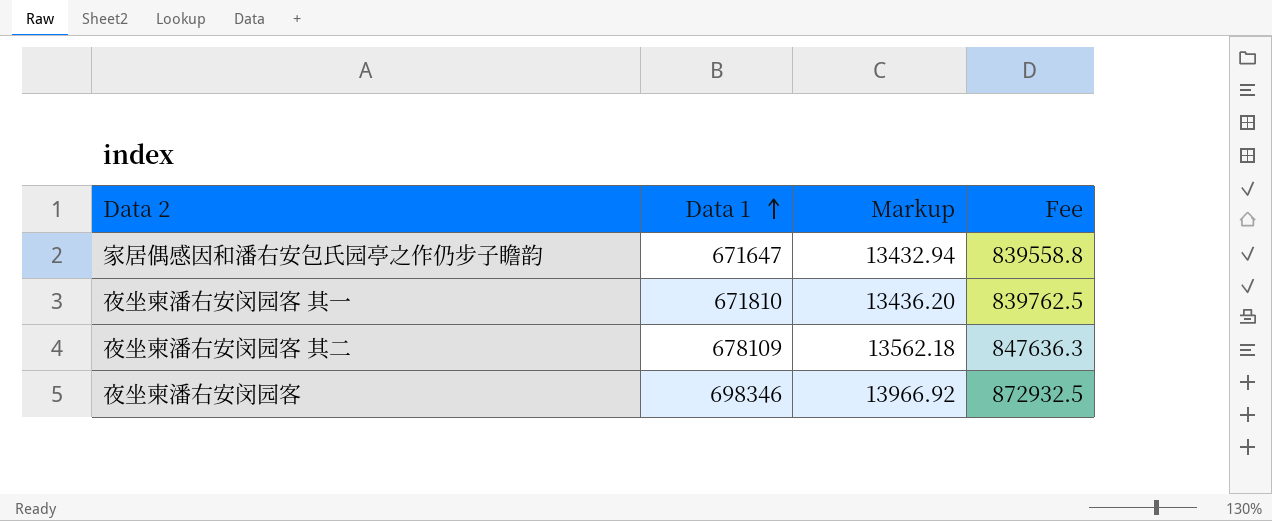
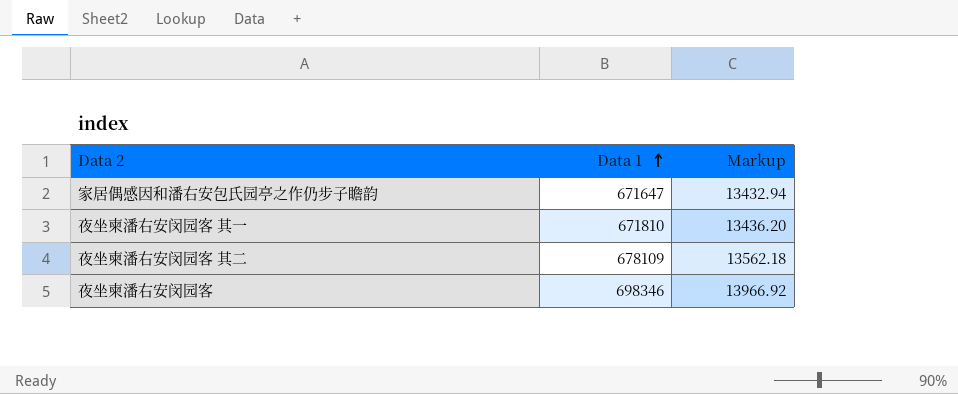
column Fee | formula: [Data 1] * 1.25 -> none

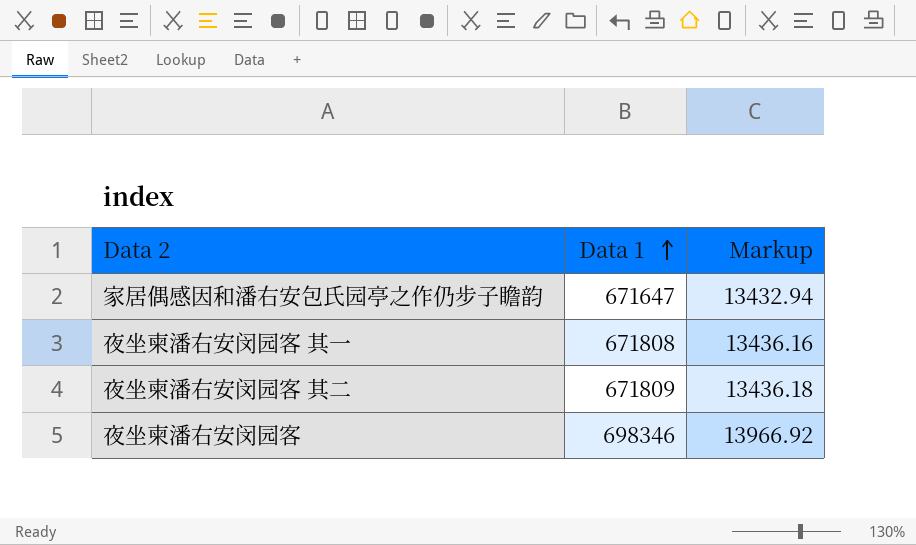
夜坐柬潘右安闵园客 其一 | Data 1: 671810 -> 671808
夜坐柬潘右安闵园客 其一 | Markup: 13436.20 -> 13436.16
夜坐柬潘右安闵园客 其二 | Data 1: 678109 -> 671809
夜坐柬潘右安闵园客 其二 | Markup: 13562.18 -> 13436.18

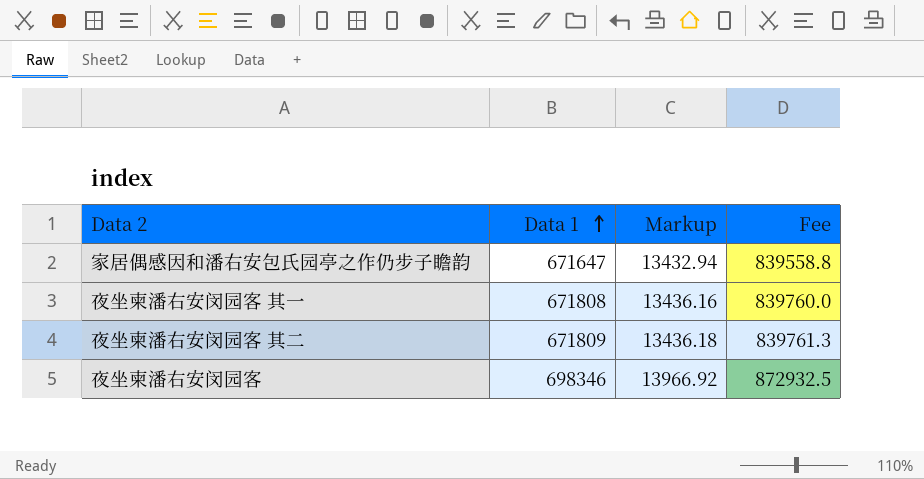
column Fee | formula: none -> [Data 1] * 1.25

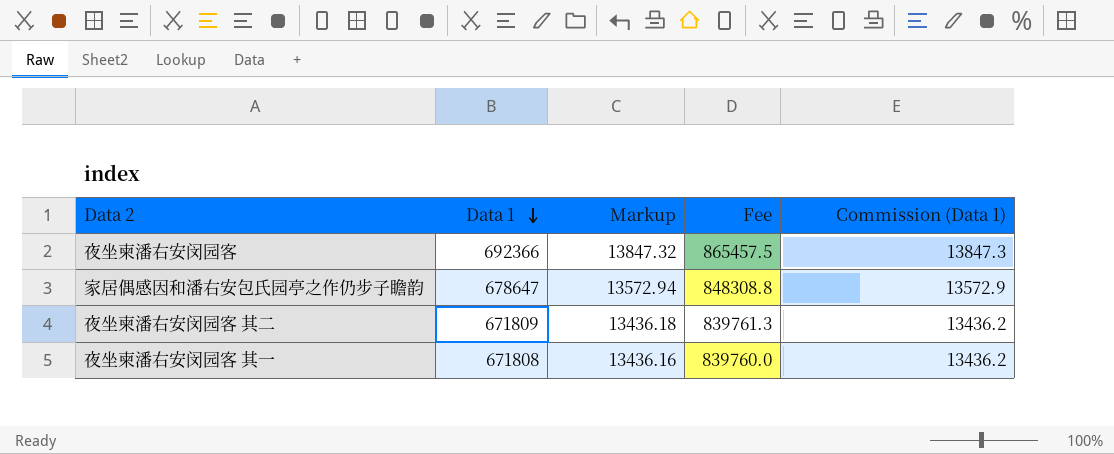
row order: Data 1 ascending -> Data 1 descending
column Commission (Data 1) | formula: none -> [Data 1] * 0.02
夜坐柬潘右安闵园客 | Data 1: 698346 -> 692366
夜坐柬潘右安闵园客 | Markup: 13966.92 -> 13847.32
夜坐柬潘右安闵园客 | Fee: 872932.5 -> 865457.5
家居偶感因和潘右安包氏园亭之作仍步子瞻韵 | Data 1: 671647 -> 678647
家居偶感因和潘右安包氏园亭之作仍步子瞻韵 | Markup: 13432.94 -> 13572.94
家居偶感因和潘右安包氏园亭之作仍步子瞻韵 | Fee: 839558.8 -> 848308.8

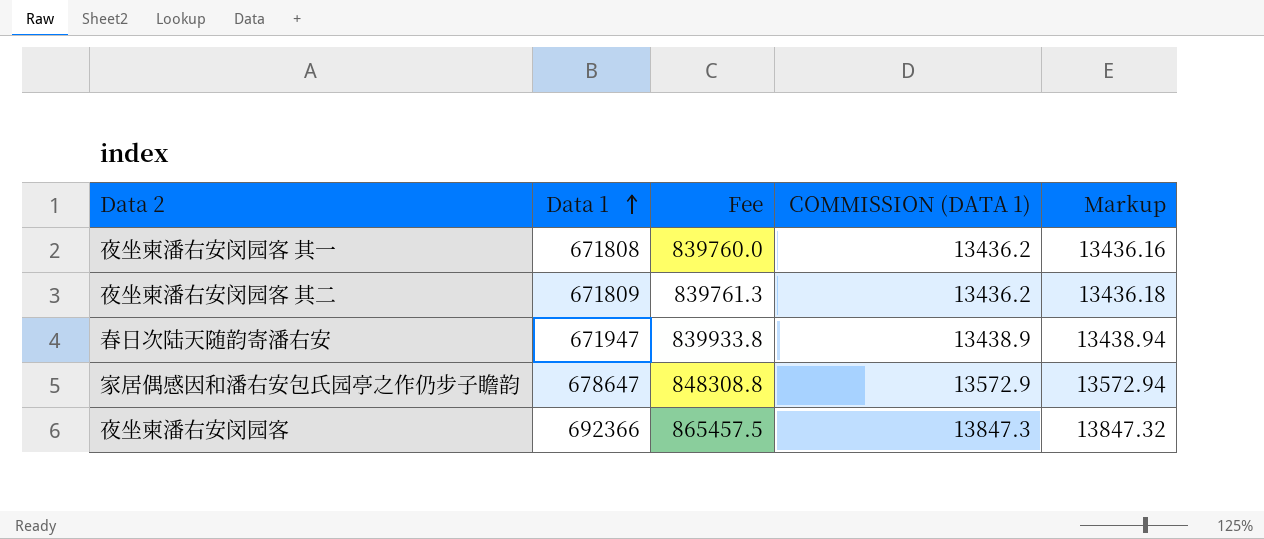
row order: Data 1 descending -> Data 1 ascending
column name: Commission (Data 1) -> COMMISSION (DATA 1)
column Markup | position: 3 -> 5
row 春日次陆天随韵寄潘右安: none -> 671947 | 839933.8 | 13438.9 | 13438.94

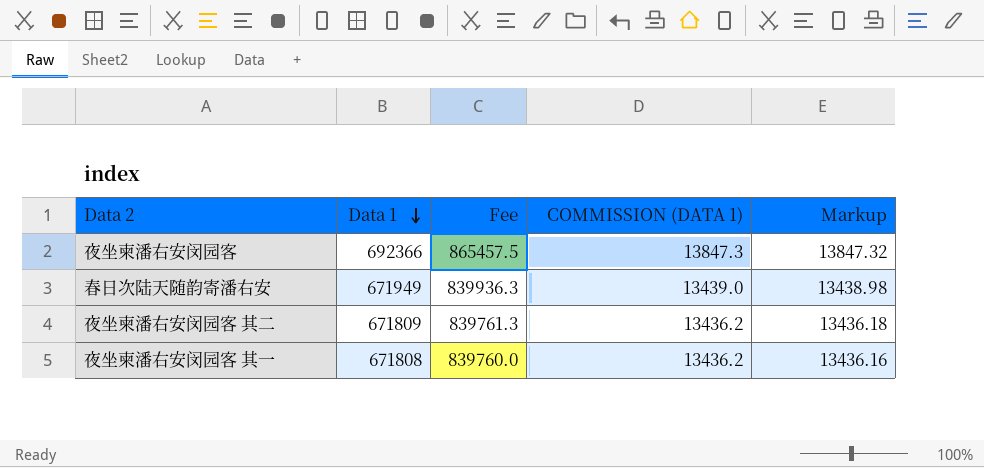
row order: Data 1 ascending -> Data 1 descending
row 家居偶感因和潘右安包氏园亭之作仍步子瞻韵: 678647 | 848308.8 | 13572.9 | 13572.94 -> none
春日次陆天随韵寄潘右安 | Data 1: 671947 -> 671949
春日次陆天随韵寄潘右安 | Fee: 839933.8 -> 839936.3
春日次陆天随韵寄潘右安 | COMMISSION (DATA 1): 13438.9 -> 13439.0
春日次陆天随韵寄潘右安 | Markup: 13438.94 -> 13438.98

